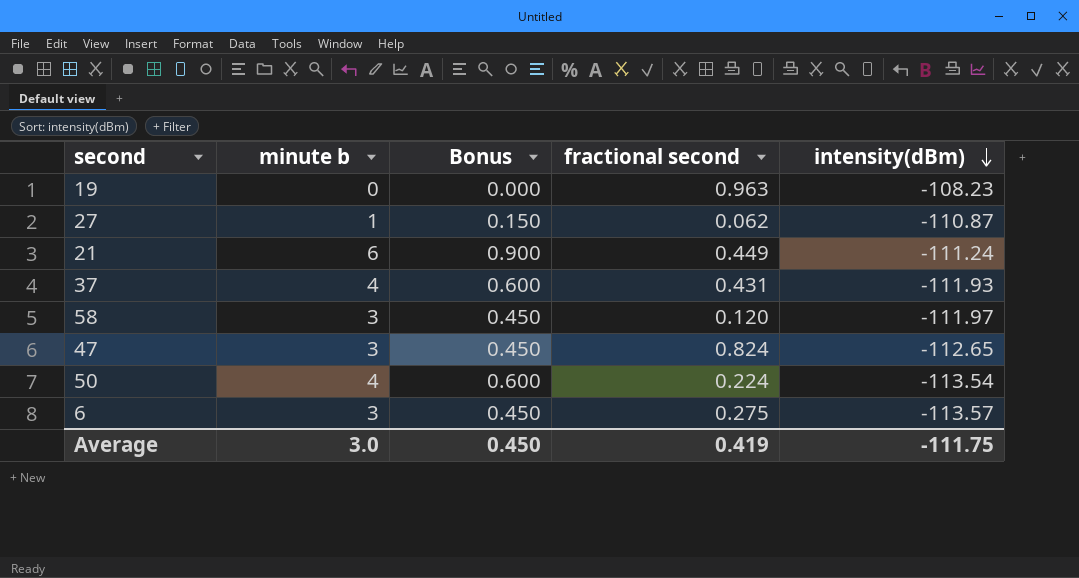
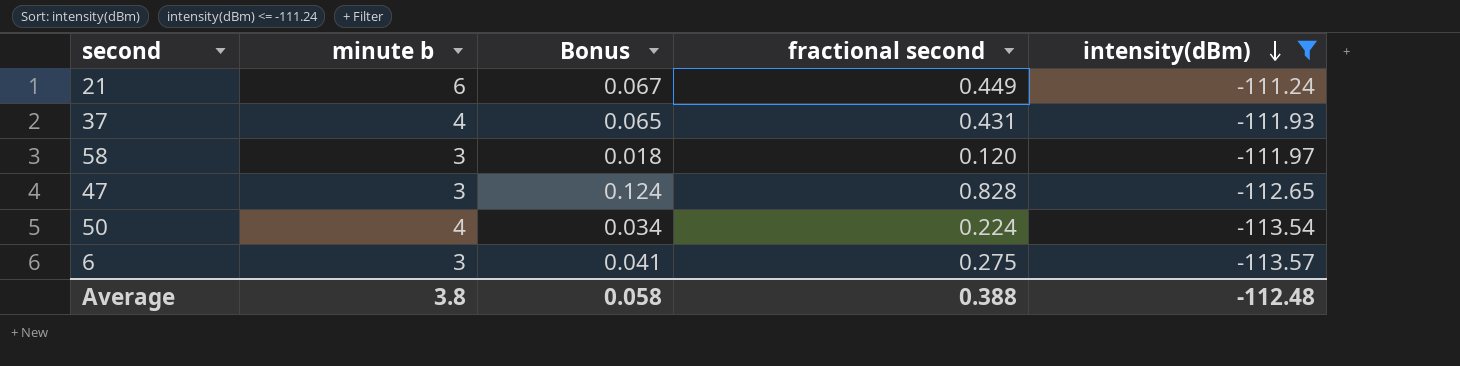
filter: none -> intensity(dBm) <= -111.24
column Bonus | formula: [minute b] * 0.15 -> [fractional second] * 0.15
47 | fractional second: 0.824 -> 0.828
Average | minute b: 3.0 -> 3.8
Average | Bonus: 0.450 -> 0.058
Average | fractional second: 0.419 -> 0.388
Average | intensity(dBm): -111.75 -> -112.48

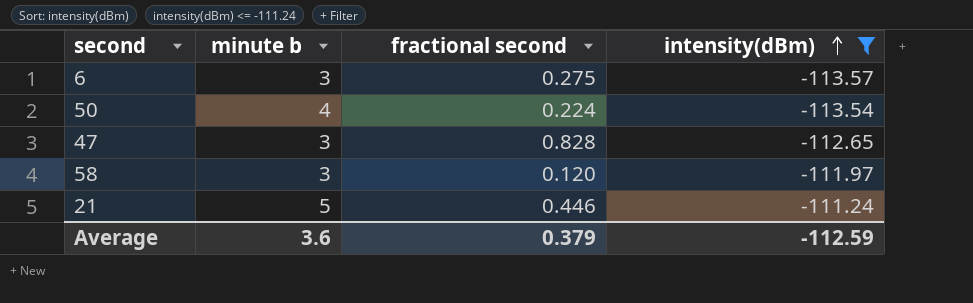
row order: intensity(dBm) descending -> intensity(dBm) ascending
column Bonus | formula: [fractional second] * 0.15 -> none
row 37: 4 | 0.065 | 0.431 | -111.93 -> none
21 | minute b: 6 -> 5
21 | fractional second: 0.449 -> 0.446
Average | minute b: 3.8 -> 3.6
Average | fractional second: 0.388 -> 0.379
Average | intensity(dBm): -112.48 -> -112.59

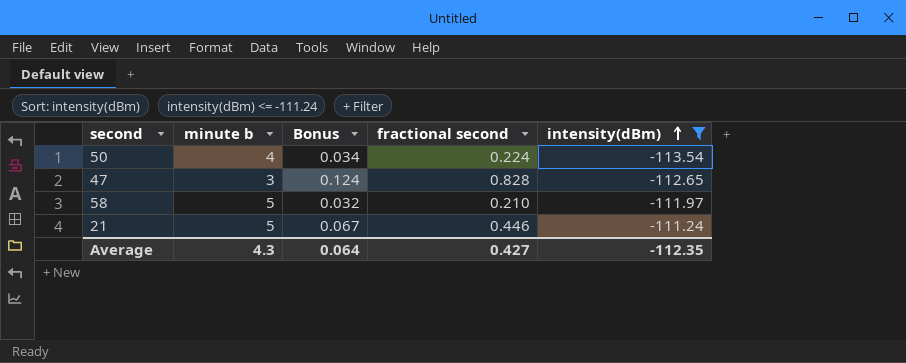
column Bonus | formula: none -> [fractional second] * 0.15
row 6: 3 | 0.275 | -113.57 -> none
58 | minute b: 3 -> 5
58 | fractional second: 0.120 -> 0.210
Average | minute b: 3.6 -> 4.3
Average | fractional second: 0.379 -> 0.427
Average | intensity(dBm): -112.59 -> -112.35

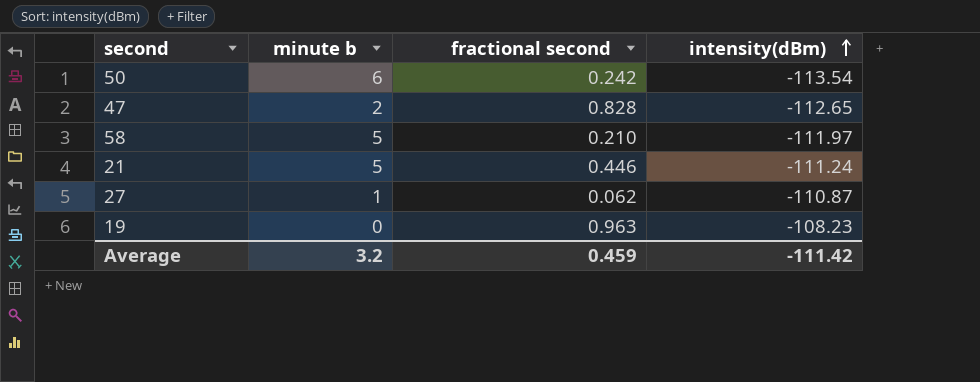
filter: intensity(dBm) <= -111.24 -> none
column Bonus | formula: [fractional second] * 0.15 -> none
50 | minute b: 4 -> 6
50 | fractional second: 0.224 -> 0.242
47 | minute b: 3 -> 2
Average | minute b: 4.3 -> 3.2
Average | fractional second: 0.427 -> 0.459
Average | intensity(dBm): -112.35 -> -111.42

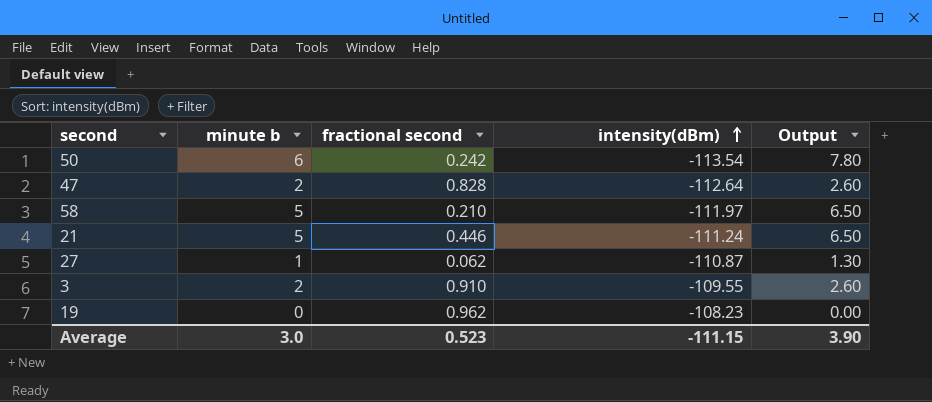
column Output | formula: none -> [minute b] * 1.3
47 | intensity(dBm): -112.65 -> -112.64
row 3: none -> 2 | 0.910 | -109.55 | 2.60
19 | fractional second: 0.963 -> 0.962
Average | minute b: 3.2 -> 3.0
Average | fractional second: 0.459 -> 0.523
Average | intensity(dBm): -111.42 -> -111.15

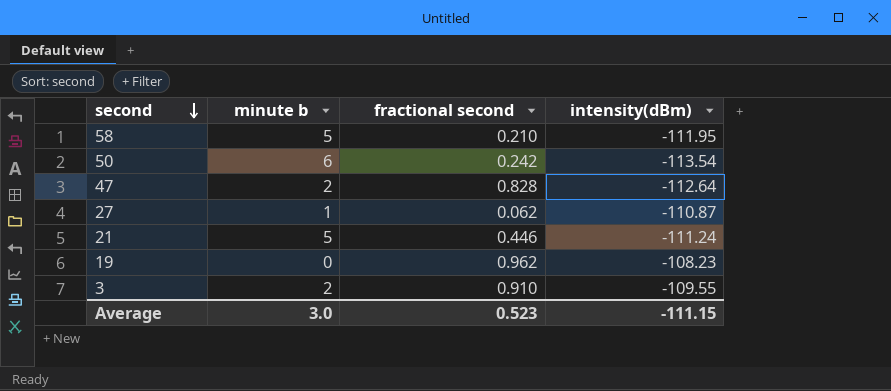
row order: intensity(dBm) ascending -> second descending
column Output | formula: [minute b] * 1.3 -> none
58 | intensity(dBm): -111.97 -> -111.95

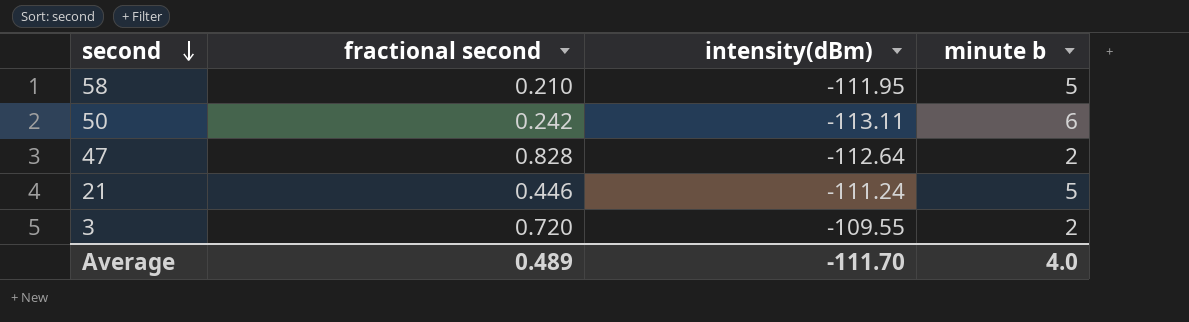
column minute b | position: 2 -> 4
row 27: 1 | 0.062 | -110.87 -> none
row 19: 0 | 0.962 | -108.23 -> none
50 | intensity(dBm): -113.54 -> -113.11
3 | fractional second: 0.910 -> 0.720
Average | fractional second: 0.523 -> 0.489
Average | intensity(dBm): -111.15 -> -111.70
Average | minute b: 3.0 -> 4.0

